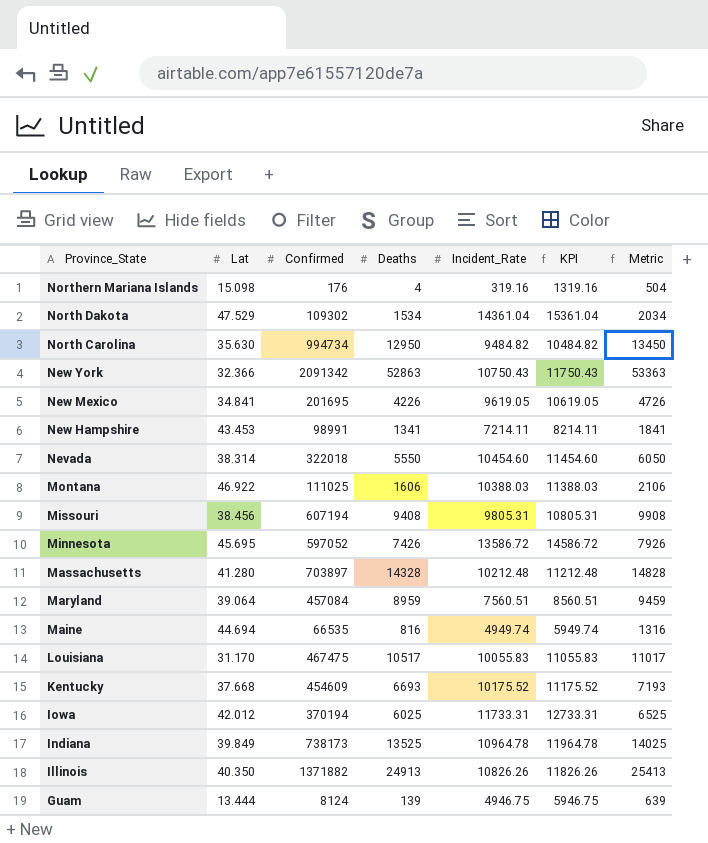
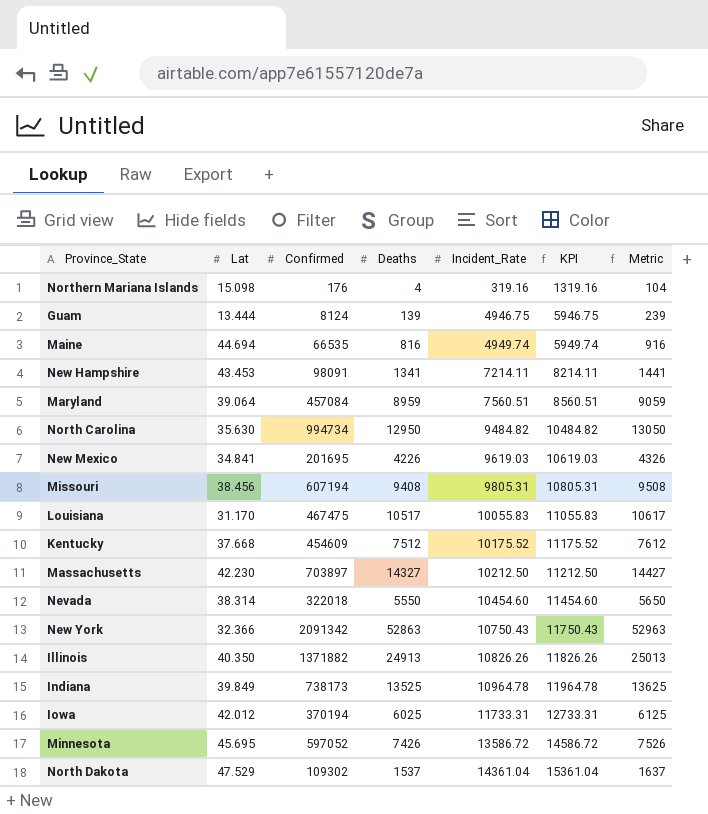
row order: Province_State descending -> Incident_Rate ascending
column Metric | formula: [Deaths] + 500 -> [Deaths] + 100
row Montana: 46.922 | 111025 | 1606 | 10388.03 | 11388.03 | 2106 -> none
New Hampshire | Confirmed: 98991 -> 98091
New Mexico | Incident_Rate: 9619.05 -> 9619.03
New Mexico | KPI: 10619.05 -> 10619.03
Kentucky | Deaths: 6693 -> 7512
Massachusetts | Lat: 41.280 -> 42.230
Massachusetts | Deaths: 14328 -> 14327
Massachusetts | Incident_Rate: 10212.48 -> 10212.50
Massachusetts | KPI: 11212.48 -> 11212.50
North Dakota | Deaths: 1534 -> 1537

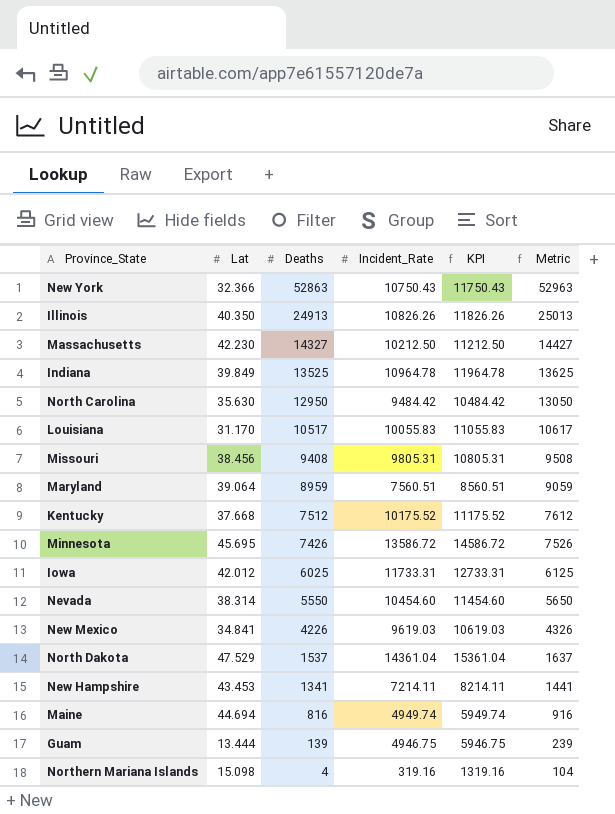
row order: Incident_Rate ascending -> Deaths descending
column Confirmed | position: 3 -> none
North Carolina | Incident_Rate: 9484.82 -> 9484.42
North Carolina | KPI: 10484.82 -> 10484.42

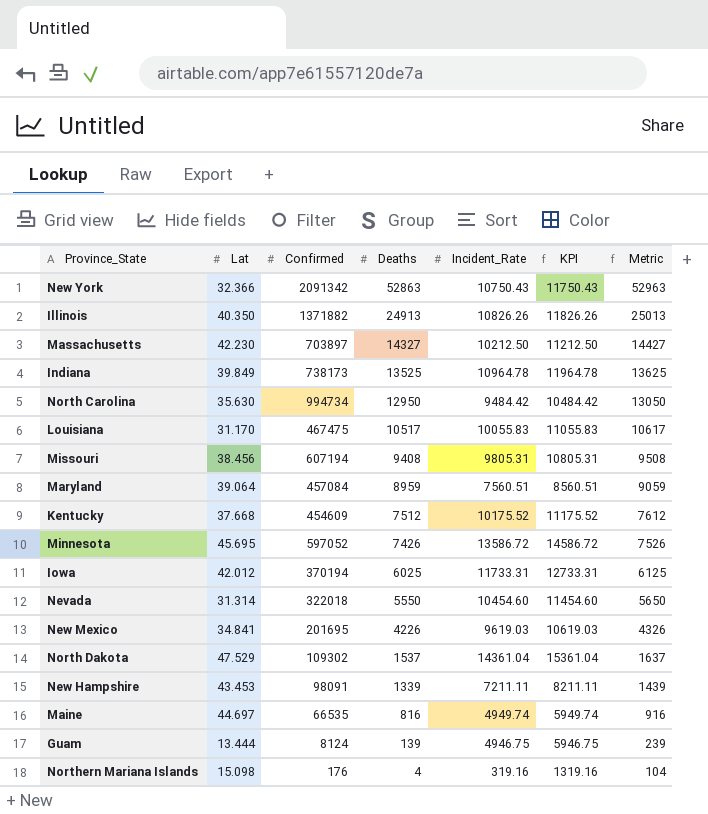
column Confirmed | position: none -> 3
Nevada | Lat: 38.314 -> 31.314
New Hampshire | Deaths: 1341 -> 1339
New Hampshire | Incident_Rate: 7214.11 -> 7211.11
New Hampshire | KPI: 8214.11 -> 8211.11
New Hampshire | Metric: 1441 -> 1439
Maine | Lat: 44.694 -> 44.697

